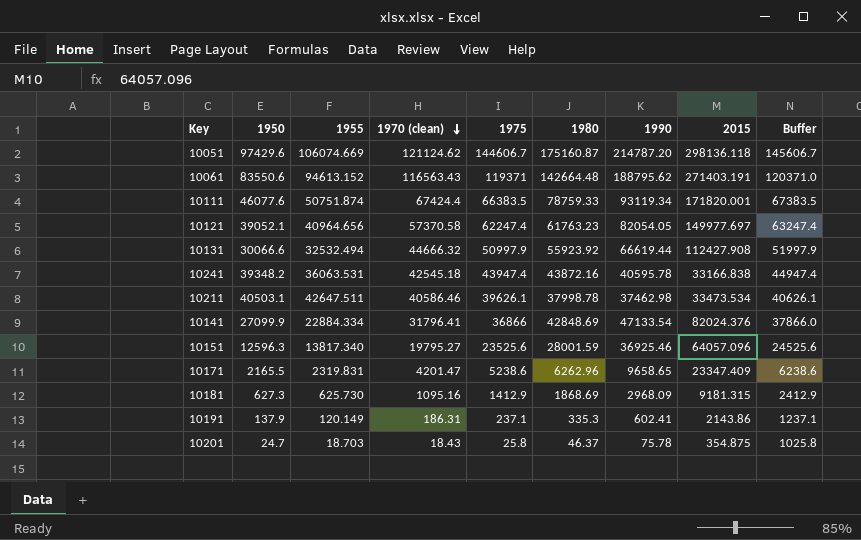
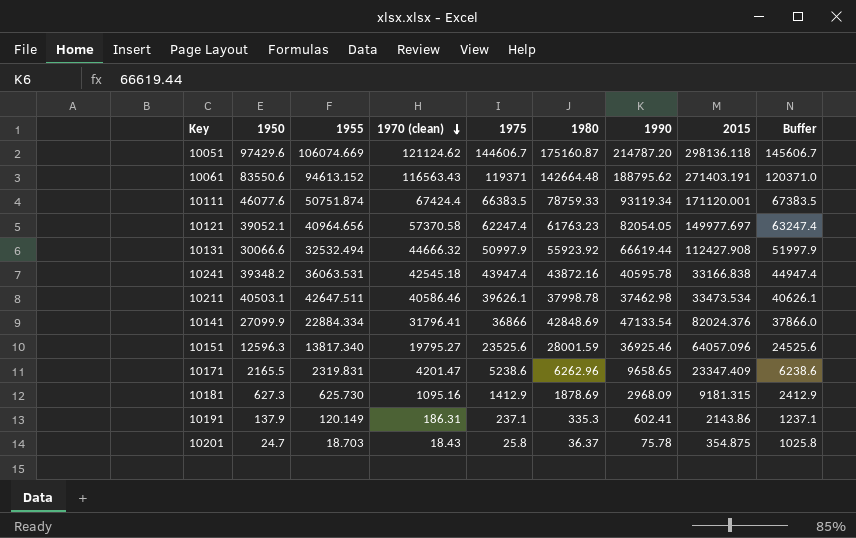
10111 | 2015: 171820.001 -> 171120.001
10181 | 1980: 1868.69 -> 1878.69
10201 | 1980: 46.37 -> 36.37

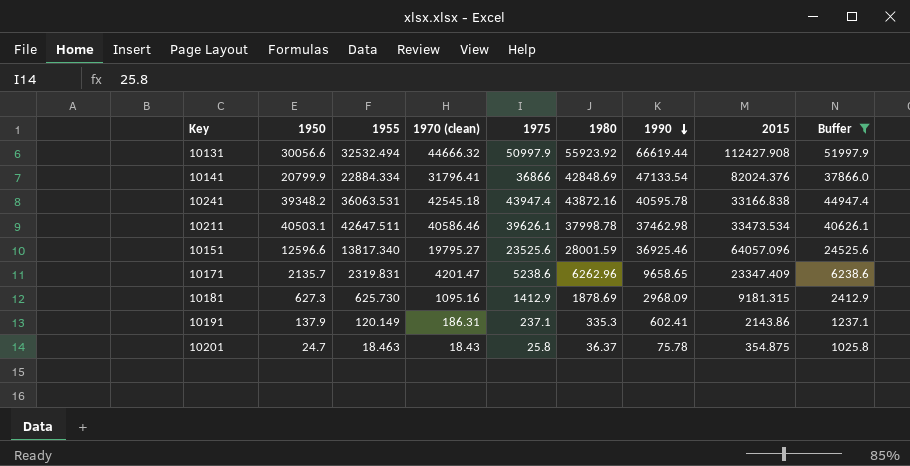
filter: none -> Buffer <= 51997.9
row order: 1970 (clean) descending -> 1990 descending
10131 | 1950: 30066.6 -> 30056.6
10141 | 1950: 27099.9 -> 20799.9
10151 | 1950: 12596.3 -> 12596.6
10171 | 1950: 2165.5 -> 2135.7
10201 | 1955: 18.703 -> 18.463

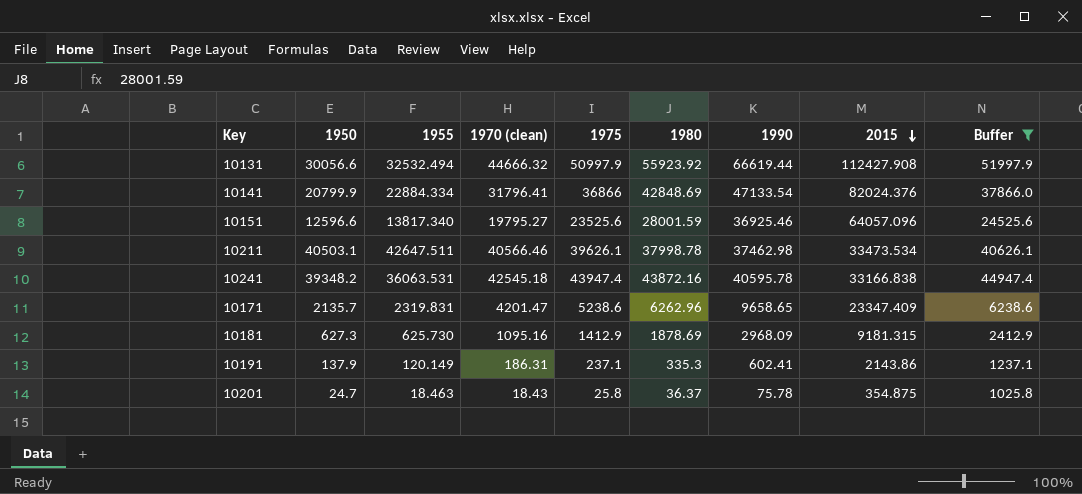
row order: 1990 descending -> 2015 descending
10211 | 1970 (clean): 40586.46 -> 40566.46

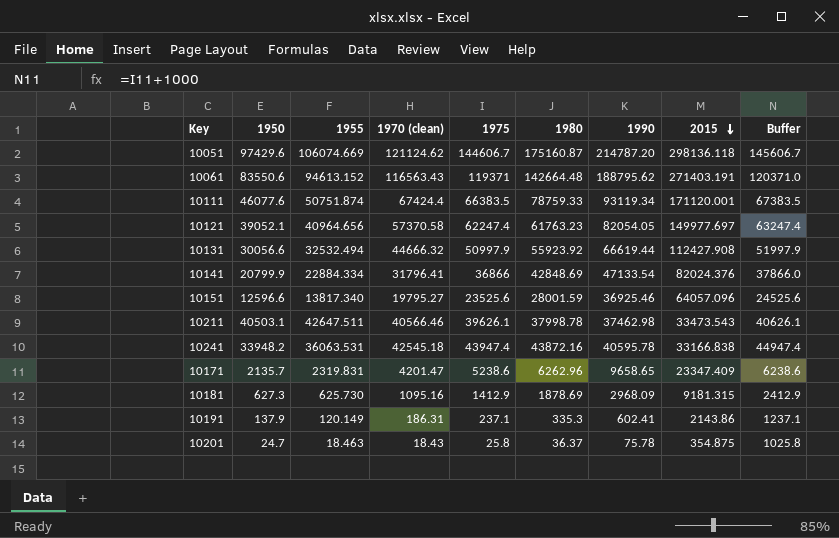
filter: Buffer <= 51997.9 -> none
10211 | 2015: 33473.534 -> 33473.543
10241 | 1950: 39348.2 -> 33948.2

